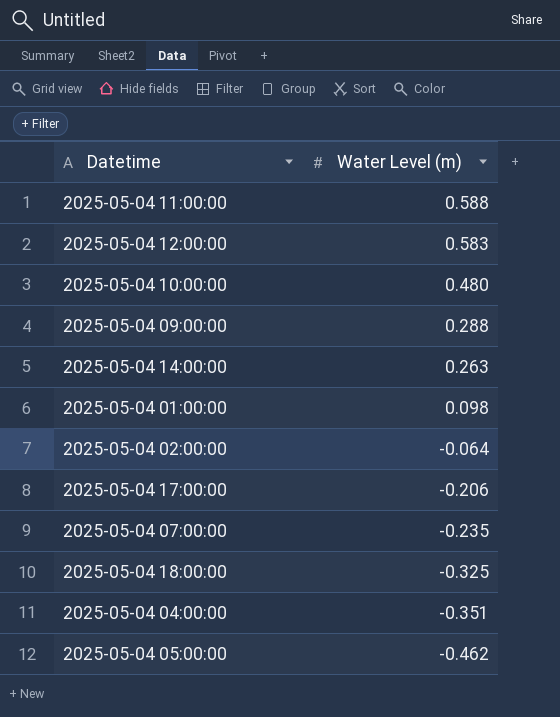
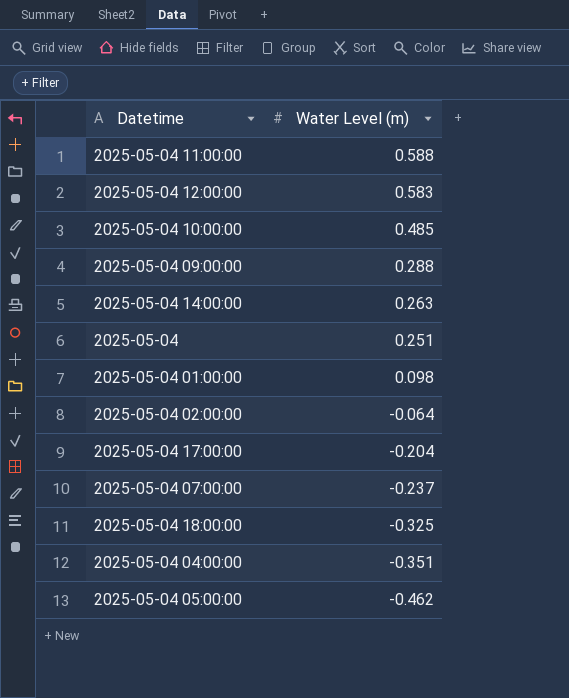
2025-05-04 10:00:00 | Water Level (m): 0.480 -> 0.485
row 2025-05-04: none -> 0.251
2025-05-04 17:00:00 | Water Level (m): -0.206 -> -0.204
2025-05-04 07:00:00 | Water Level (m): -0.235 -> -0.237

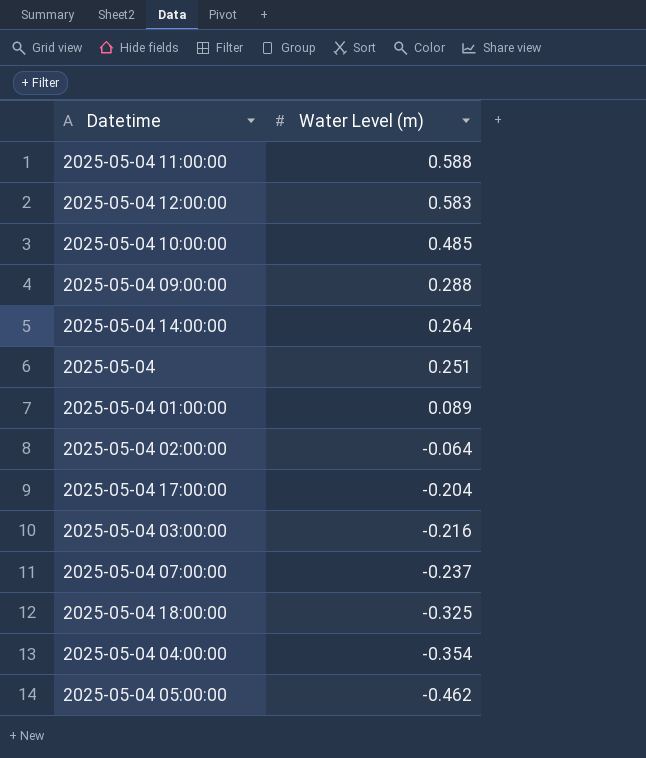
2025-05-04 14:00:00 | Water Level (m): 0.263 -> 0.264
2025-05-04 01:00:00 | Water Level (m): 0.098 -> 0.089
row 2025-05-04 03:00:00: none -> -0.216
2025-05-04 04:00:00 | Water Level (m): -0.351 -> -0.354

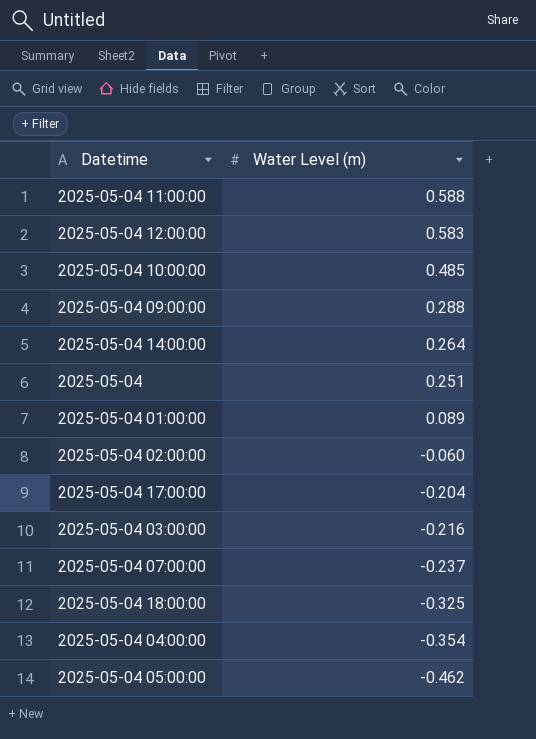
2025-05-04 02:00:00 | Water Level (m): -0.064 -> -0.060

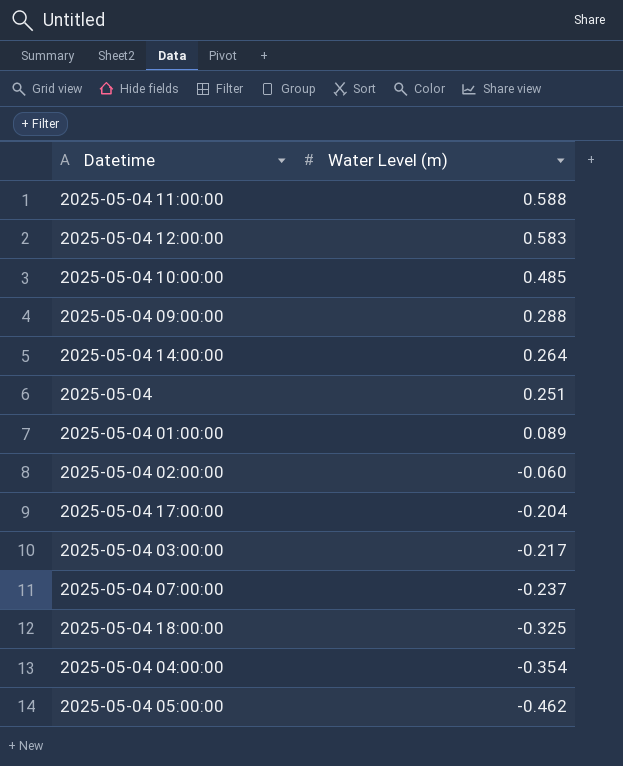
2025-05-04 03:00:00 | Water Level (m): -0.216 -> -0.217

